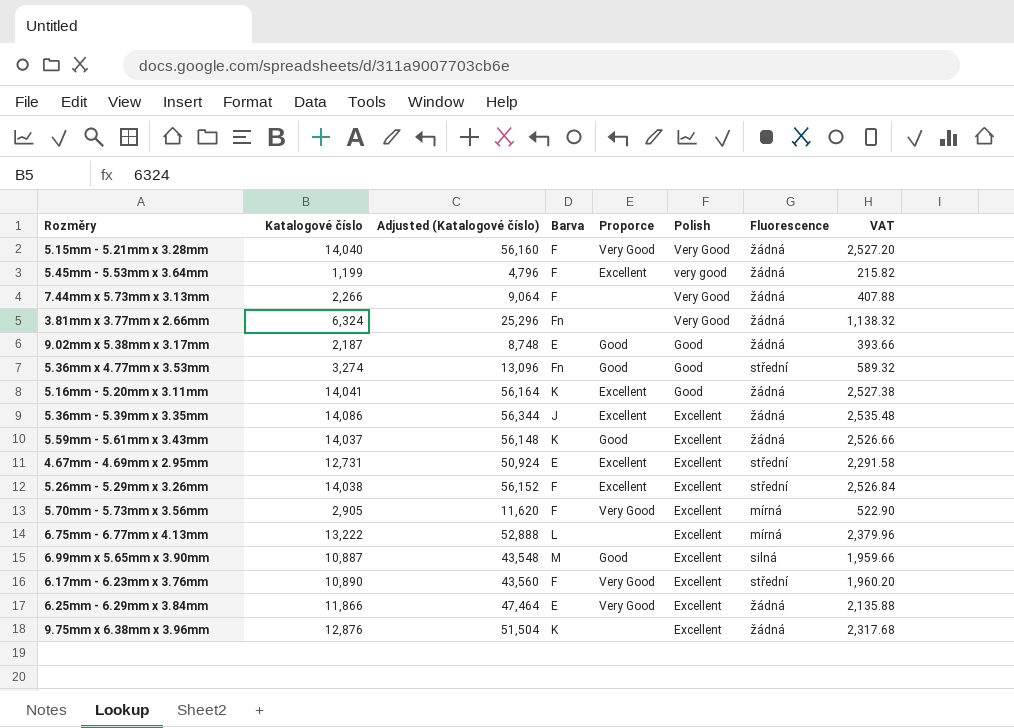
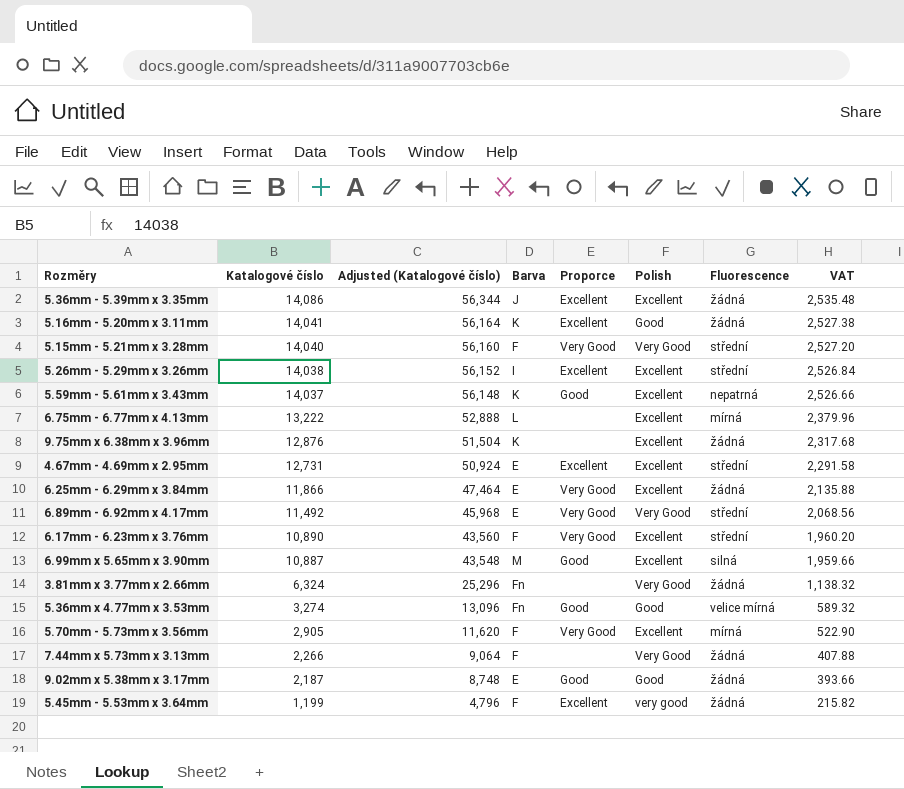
row order: Polish descending -> Katalogové číslo descending
5.15mm - 5.21mm x 3.28mm | Fluorescence: žádná -> střední
5.26mm - 5.29mm x 3.26mm | Barva: F -> I
5.59mm - 5.61mm x 3.43mm | Fluorescence: žádná -> nepatrná
row 6.89mm - 6.92mm x 4.17mm: none -> 11,492 | 45,968 | E | Very Good | Very Good | střední | 2,068.56
5.36mm x 4.77mm x 3.53mm | Fluorescence: střední -> velice mírná

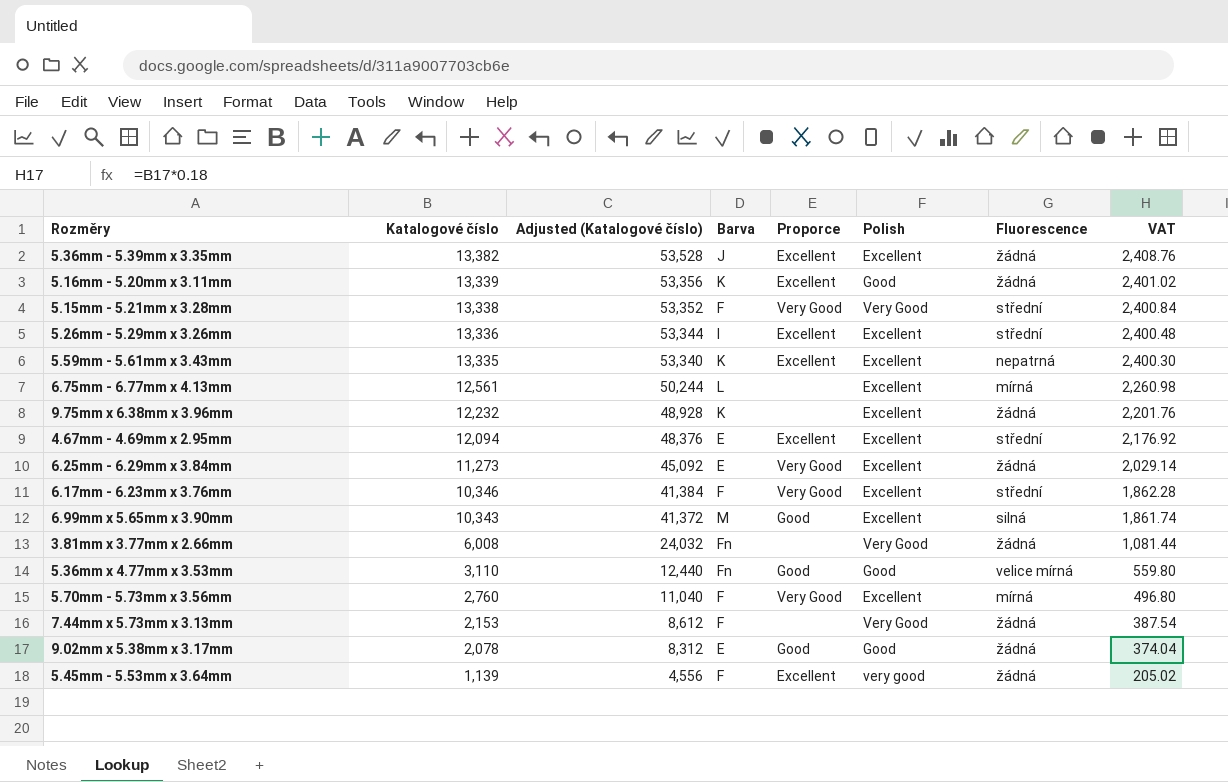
row 6.89mm - 6.92mm x 4.17mm: 11,492 | 45,968 | E | Very Good | Very Good | střední | 2,068.56 -> none
5.36mm - 5.39mm x 3.35mm | Katalogové číslo: 14,086 -> 13,382
5.36mm - 5.39mm x 3.35mm | Adjusted (Katalogové číslo): 56,344 -> 53,528
5.36mm - 5.39mm x 3.35mm | VAT: 2,535.48 -> 2,408.76
5.16mm - 5.20mm x 3.11mm | Katalogové číslo: 14,041 -> 13,339
5.16mm - 5.20mm x 3.11mm | Adjusted (Katalogové číslo): 56,164 -> 53,356
5.16mm - 5.20mm x 3.11mm | VAT: 2,527.38 -> 2,401.02
5.15mm - 5.21mm x 3.28mm | Katalogové číslo: 14,040 -> 13,338
5.15mm - 5.21mm x 3.28mm | Adjusted (Katalogové číslo): 56,160 -> 53,352
5.15mm - 5.21mm x 3.28mm | VAT: 2,527.20 -> 2,400.84
5.26mm - 5.29mm x 3.26mm | Katalogové číslo: 14,038 -> 13,336
5.26mm - 5.29mm x 3.26mm | Adjusted (Katalogové číslo): 56,152 -> 53,344
5.26mm - 5.29mm x 3.26mm | VAT: 2,526.84 -> 2,400.48
5.59mm - 5.61mm x 3.43mm | Katalogové číslo: 14,037 -> 13,335
5.59mm - 5.61mm x 3.43mm | Adjusted (Katalogové číslo): 56,148 -> 53,340
5.59mm - 5.61mm x 3.43mm | Proporce: Good -> Excellent
5.59mm - 5.61mm x 3.43mm | VAT: 2,526.66 -> 2,400.30
6.75mm - 6.77mm x 4.13mm | Katalogové číslo: 13,222 -> 12,561
6.75mm - 6.77mm x 4.13mm | Adjusted (Katalogové číslo): 52,888 -> 50,244
6.75mm - 6.77mm x 4.13mm | VAT: 2,379.96 -> 2,260.98
9.75mm x 6.38mm x 3.96mm | Katalogové číslo: 12,876 -> 12,232
9.75mm x 6.38mm x 3.96mm | Adjusted (Katalogové číslo): 51,504 -> 48,928
9.75mm x 6.38mm x 3.96mm | VAT: 2,317.68 -> 2,201.76
4.67mm - 4.69mm x 2.95mm | Katalogové číslo: 12,731 -> 12,094
4.67mm - 4.69mm x 2.95mm | Adjusted (Katalogové číslo): 50,924 -> 48,376
4.67mm - 4.69mm x 2.95mm | VAT: 2,291.58 -> 2,176.92
6.25mm - 6.29mm x 3.84mm | Katalogové číslo: 11,866 -> 11,273
6.25mm - 6.29mm x 3.84mm | Adjusted (Katalogové číslo): 47,464 -> 45,092
6.25mm - 6.29mm x 3.84mm | VAT: 2,135.88 -> 2,029.14
6.17mm - 6.23mm x 3.76mm | Katalogové číslo: 10,890 -> 10,346
6.17mm - 6.23mm x 3.76mm | Adjusted (Katalogové číslo): 43,560 -> 41,384
6.17mm - 6.23mm x 3.76mm | VAT: 1,960.20 -> 1,862.28
6.99mm x 5.65mm x 3.90mm | Katalogové číslo: 10,887 -> 10,343
6.99mm x 5.65mm x 3.90mm | Adjusted (Katalogové číslo): 43,548 -> 41,372
6.99mm x 5.65mm x 3.90mm | VAT: 1,959.66 -> 1,861.74
3.81mm x 3.77mm x 2.66mm | Katalogové číslo: 6,324 -> 6,008
3.81mm x 3.77mm x 2.66mm | Adjusted (Katalogové číslo): 25,296 -> 24,032
3.81mm x 3.77mm x 2.66mm | VAT: 1,138.32 -> 1,081.44
5.36mm x 4.77mm x 3.53mm | Katalogové číslo: 3,274 -> 3,110
5.36mm x 4.77mm x 3.53mm | Adjusted (Katalogové číslo): 13,096 -> 12,440
5.36mm x 4.77mm x 3.53mm | VAT: 589.32 -> 559.80
5.70mm - 5.73mm x 3.56mm | Katalogové číslo: 2,905 -> 2,760
5.70mm - 5.73mm x 3.56mm | Adjusted (Katalogové číslo): 11,620 -> 11,040
5.70mm - 5.73mm x 3.56mm | VAT: 522.90 -> 496.80
7.44mm x 5.73mm x 3.13mm | Katalogové číslo: 2,266 -> 2,153
7.44mm x 5.73mm x 3.13mm | Adjusted (Katalogové číslo): 9,064 -> 8,612
7.44mm x 5.73mm x 3.13mm | VAT: 407.88 -> 387.54
9.02mm x 5.38mm x 3.17mm | Katalogové číslo: 2,187 -> 2,078
9.02mm x 5.38mm x 3.17mm | Adjusted (Katalogové číslo): 8,748 -> 8,312
9.02mm x 5.38mm x 3.17mm | VAT: 393.66 -> 374.04
5.45mm - 5.53mm x 3.64mm | Katalogové číslo: 1,199 -> 1,139
5.45mm - 5.53mm x 3.64mm | Adjusted (Katalogové číslo): 4,796 -> 4,556
5.45mm - 5.53mm x 3.64mm | VAT: 215.82 -> 205.02

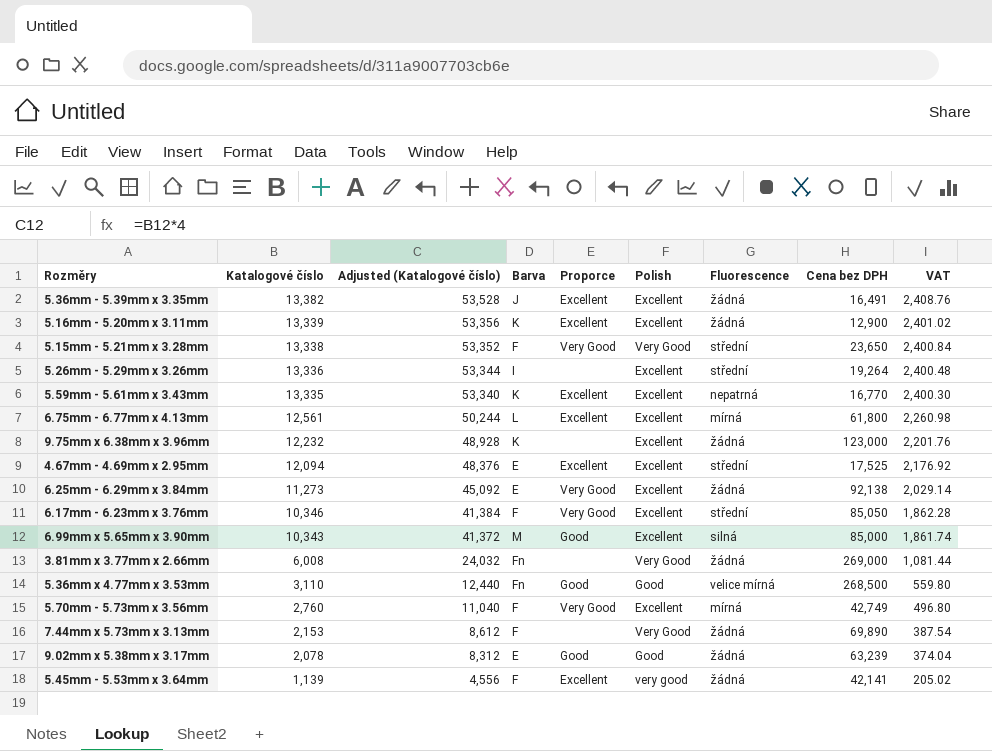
column Cena bez DPH | position: none -> 8
5.16mm - 5.20mm x 3.11mm | Polish: Good -> Excellent
5.26mm - 5.29mm x 3.26mm | Proporce: Excellent -> none
6.75mm - 6.77mm x 4.13mm | Proporce: none -> Excellent

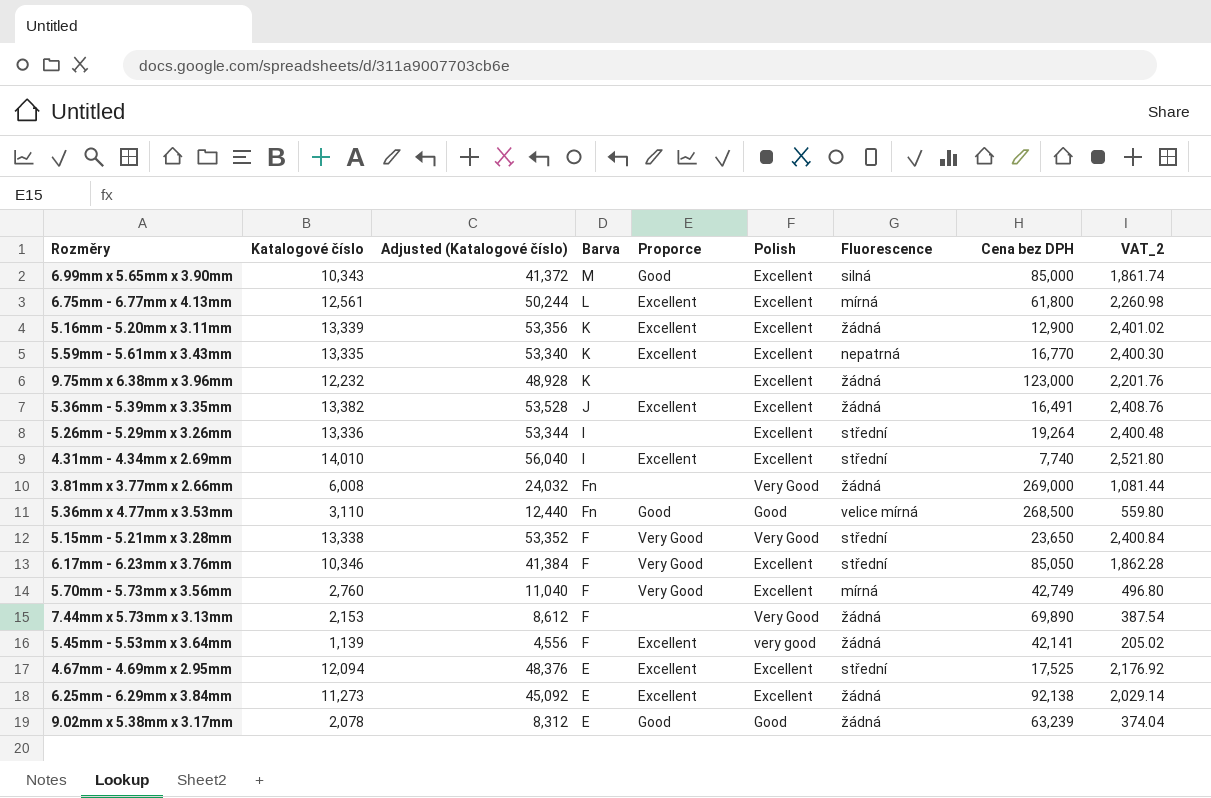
row order: Katalogové číslo descending -> Barva descending
column name: VAT -> VAT_2
row 4.31mm - 4.34mm x 2.69mm: none -> 14,010 | 56,040 | I | Excellent | Excellent | střední | 7,740 | 2,521.80
6.25mm - 6.29mm x 3.84mm | Proporce: Very Good -> Excellent

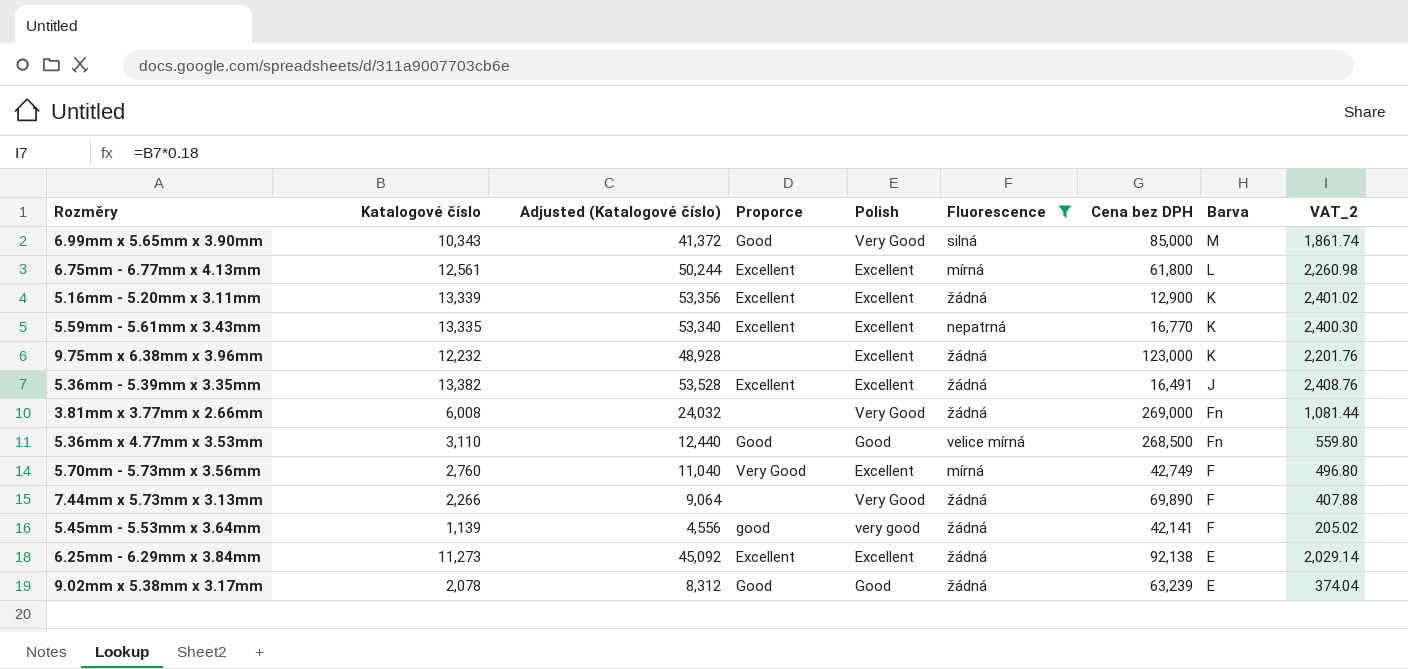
filter: none -> Fluorescence != střední
column Barva | position: 4 -> 8
6.99mm x 5.65mm x 3.90mm | Polish: Excellent -> Very Good
7.44mm x 5.73mm x 3.13mm | Katalogové číslo: 2,153 -> 2,266
7.44mm x 5.73mm x 3.13mm | Adjusted (Katalogové číslo): 8,612 -> 9,064
7.44mm x 5.73mm x 3.13mm | VAT_2: 387.54 -> 407.88
5.45mm - 5.53mm x 3.64mm | Proporce: Excellent -> good

